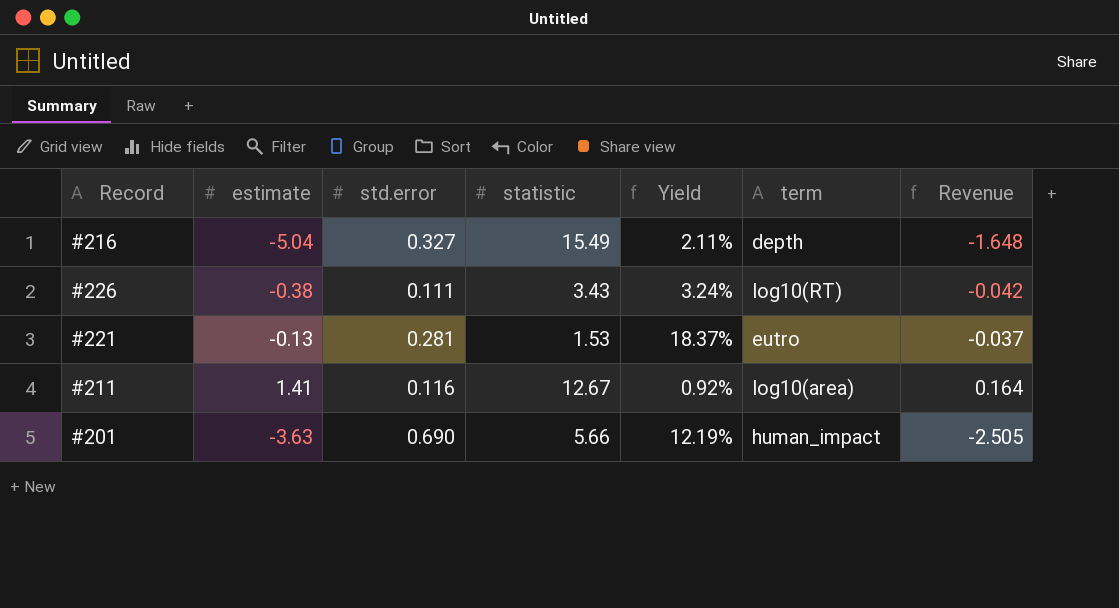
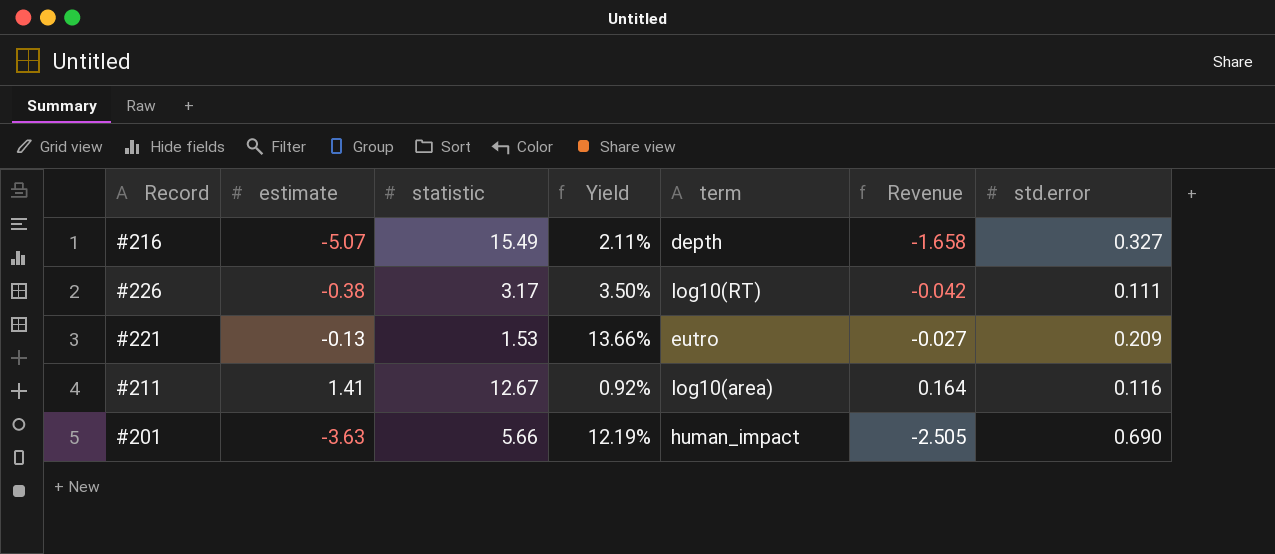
column std.error | position: 3 -> 7
#216 | estimate: -5.04 -> -5.07
#216 | Revenue: -1.648 -> -1.658
#226 | statistic: 3.43 -> 3.17
#226 | Yield: 3.24% -> 3.50%
#221 | Yield: 18.37% -> 13.66%
#221 | Revenue: -0.037 -> -0.027
#221 | std.error: 0.281 -> 0.209

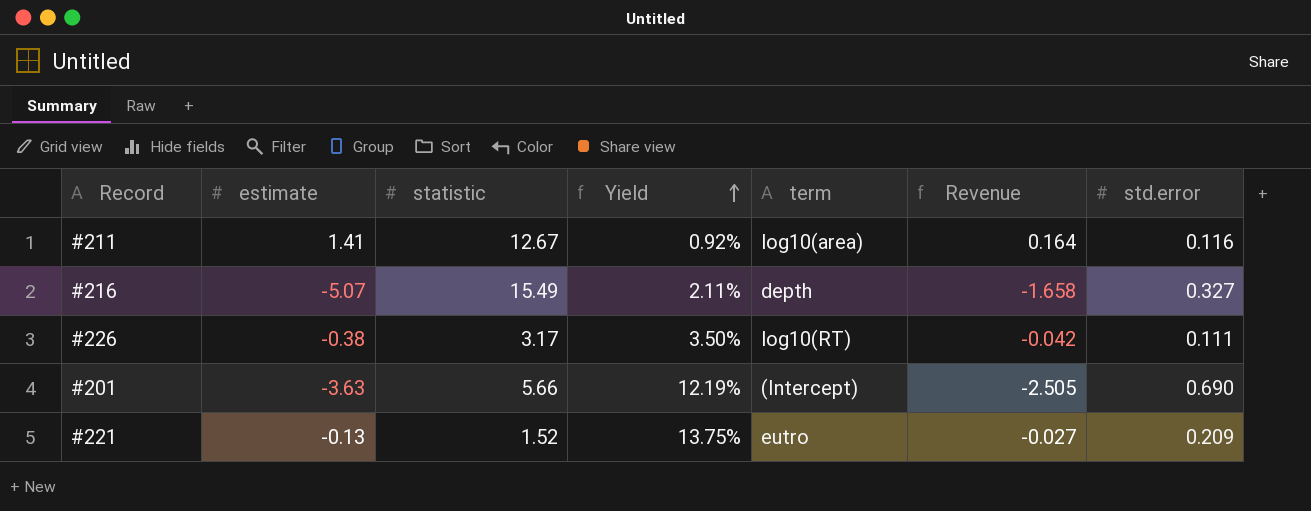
row order: none -> Yield ascending
#201 | term: human_impact -> (Intercept)
#221 | statistic: 1.53 -> 1.52
#221 | Yield: 13.66% -> 13.75%

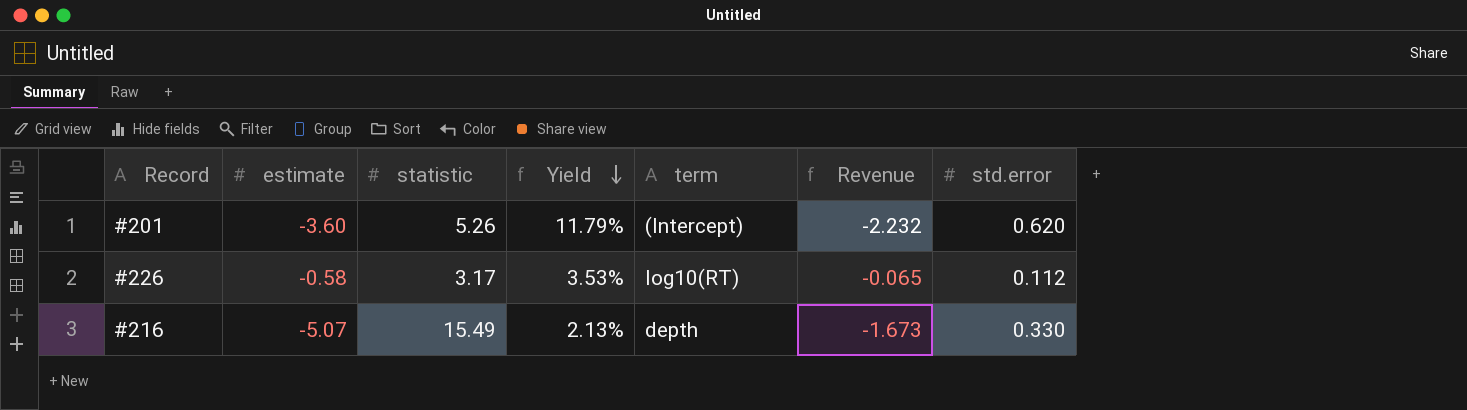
row order: Yield ascending -> Yield descending
row #211: 1.41 | 12.67 | 0.92% | log10(area) | 0.164 | 0.116 -> none
row #221: -0.13 | 1.52 | 13.75% | eutro | -0.027 | 0.209 -> none
#201 | estimate: -3.63 -> -3.60
#201 | statistic: 5.66 -> 5.26
#201 | Yield: 12.19% -> 11.79%
#201 | Revenue: -2.505 -> -2.232
#201 | std.error: 0.690 -> 0.620
#226 | estimate: -0.38 -> -0.58
#226 | Yield: 3.50% -> 3.53%
#226 | Revenue: -0.042 -> -0.065
#226 | std.error: 0.111 -> 0.112
#216 | Yield: 2.11% -> 2.13%
#216 | Revenue: -1.658 -> -1.673
#216 | std.error: 0.327 -> 0.330

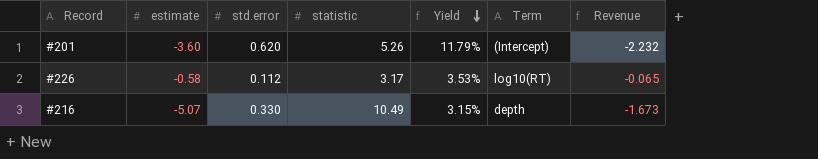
column std.error | position: 7 -> 3
column name: term -> Term
#216 | statistic: 15.49 -> 10.49
#216 | Yield: 2.13% -> 3.15%

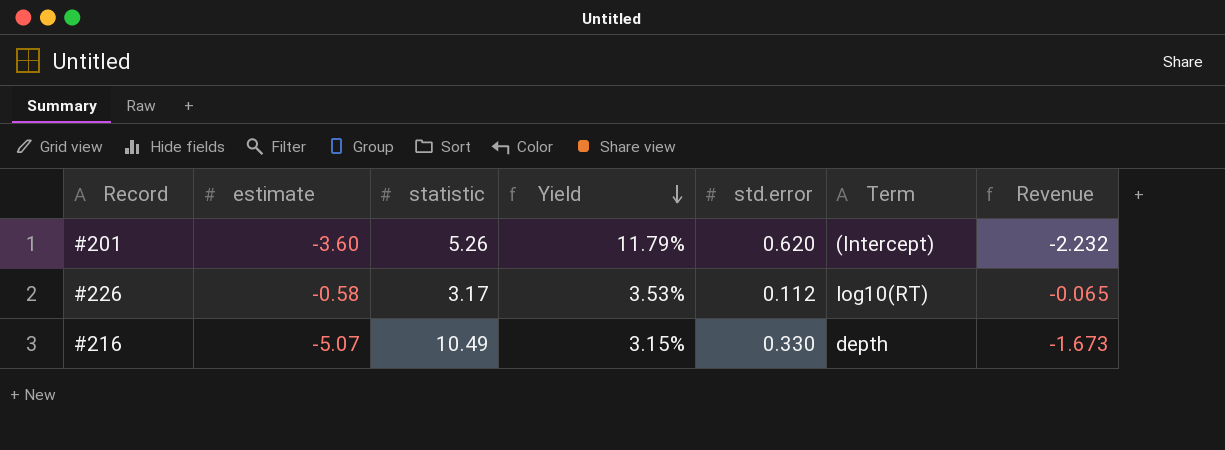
column std.error | position: 3 -> 5

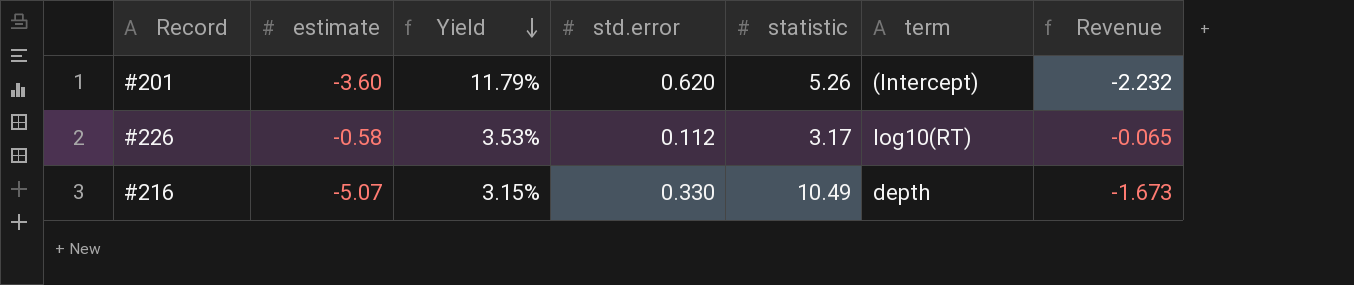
column statistic | position: 3 -> 5
column name: Term -> term

